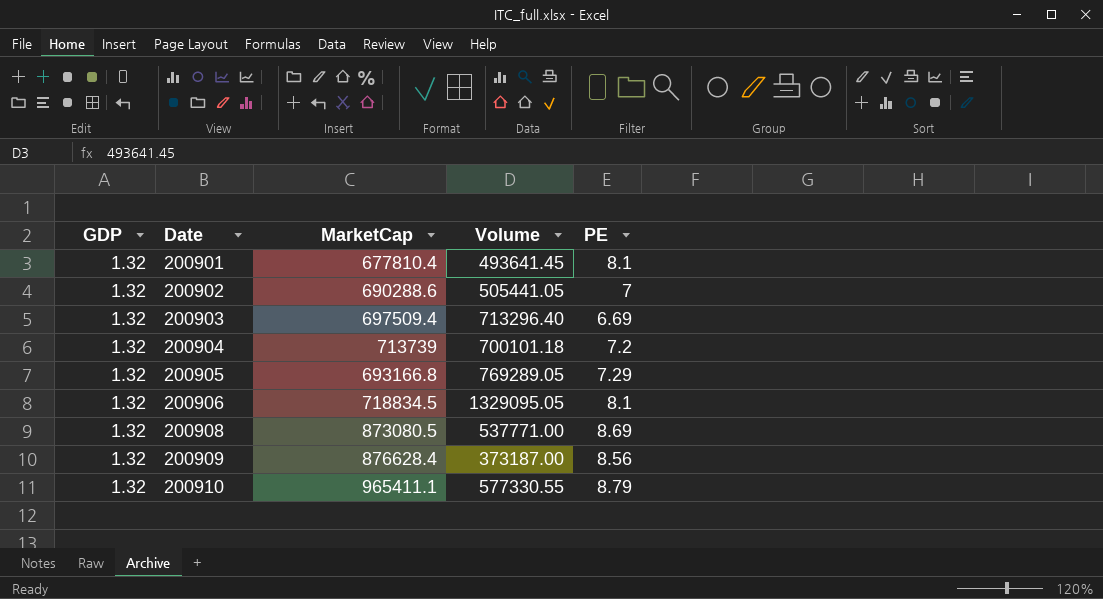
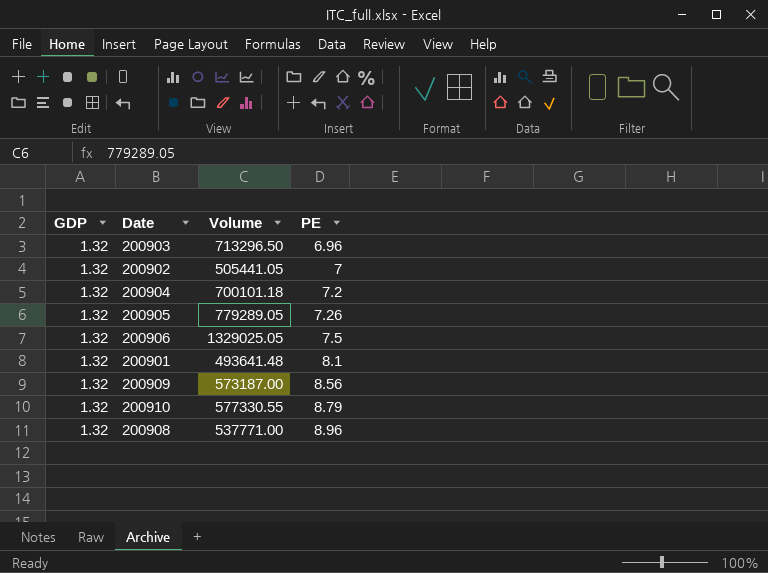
row order: Date ascending -> PE ascending
column MarketCap | position: 3 -> none
200903 | Volume: 713296.40 -> 713296.50
200903 | PE: 6.69 -> 6.96
200905 | Volume: 769289.05 -> 779289.05
200905 | PE: 7.29 -> 7.26
200906 | Volume: 1329095.05 -> 1329025.05
200906 | PE: 8.1 -> 7.5
200901 | Volume: 493641.45 -> 493641.48
200909 | Volume: 373187.00 -> 573187.00
200908 | PE: 8.69 -> 8.96

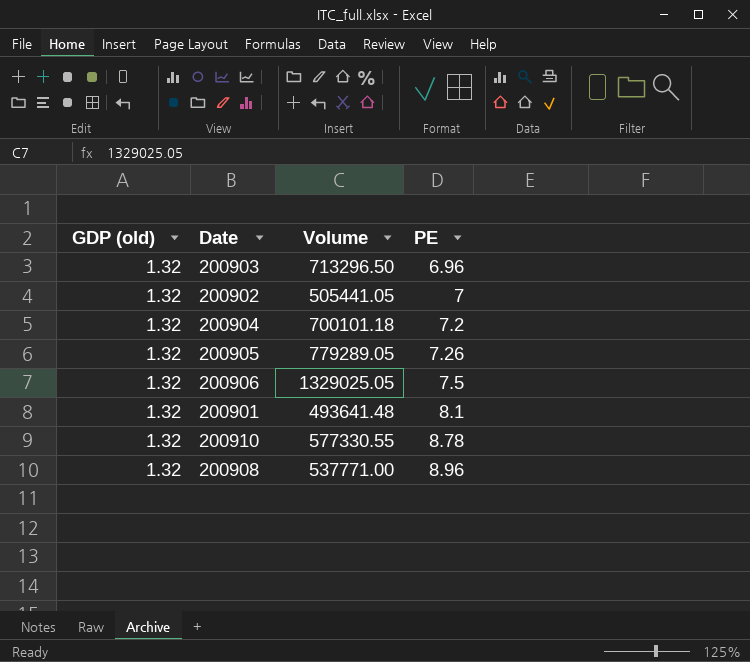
column name: GDP -> GDP (old)
row 200909: 1.32 | 573187.00 | 8.56 -> none
200910 | PE: 8.79 -> 8.78

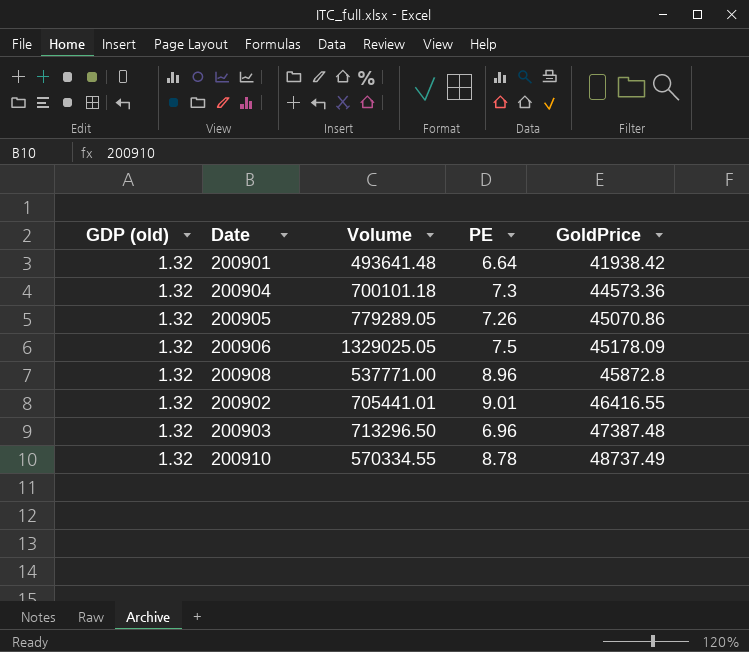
row order: PE ascending -> GoldPrice ascending
column GoldPrice | position: none -> 5
200901 | PE: 8.1 -> 6.64
200904 | PE: 7.2 -> 7.3
200902 | Volume: 505441.05 -> 705441.01
200902 | PE: 7 -> 9.01
200910 | Volume: 577330.55 -> 570334.55

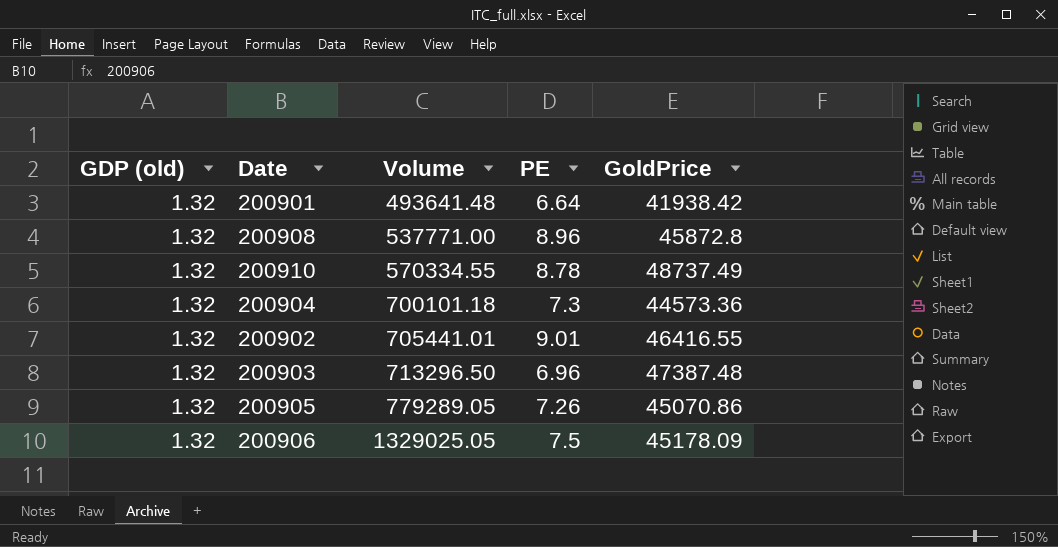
row order: GoldPrice ascending -> Volume ascending

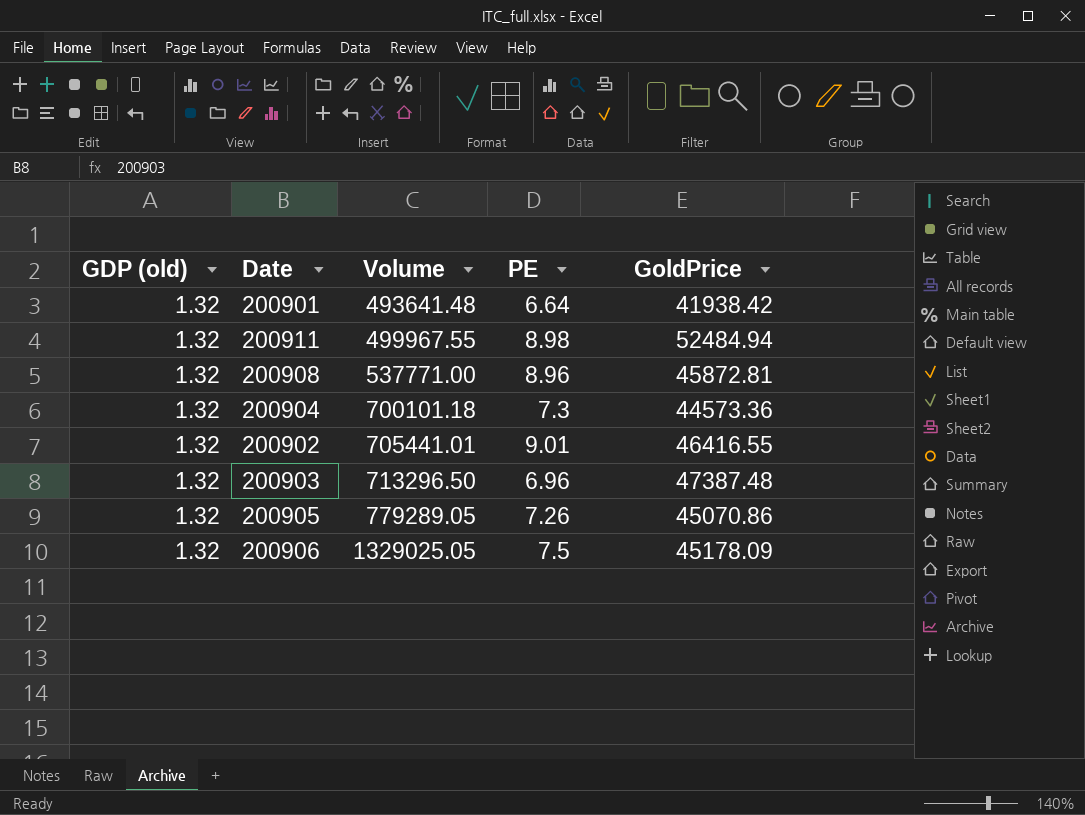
row 200910: 1.32 | 570334.55 | 8.78 | 48737.49 -> none
row 200911: none -> 1.32 | 499967.55 | 8.98 | 52484.94
200908 | GoldPrice: 45872.8 -> 45872.81

